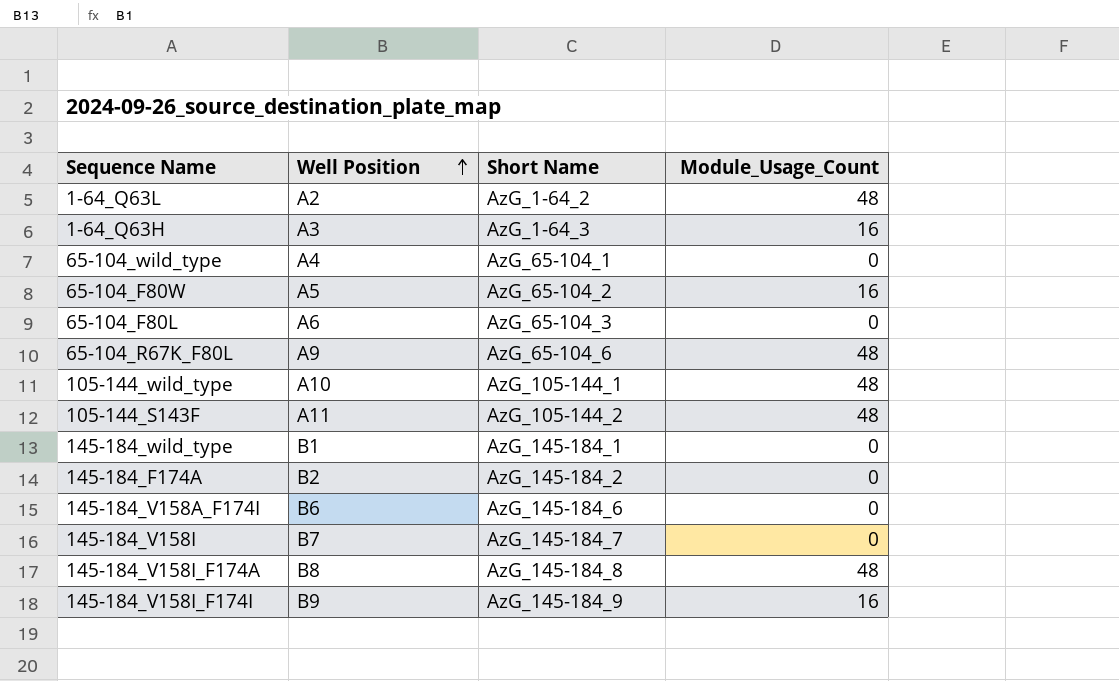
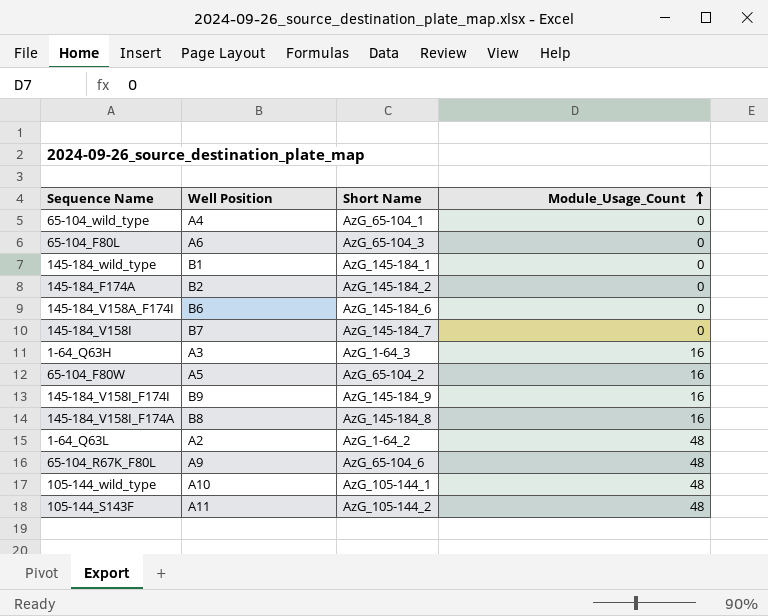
row order: Well Position ascending -> Module_Usage_Count ascending
145-184_V158I_F174A | Module_Usage_Count: 48 -> 16

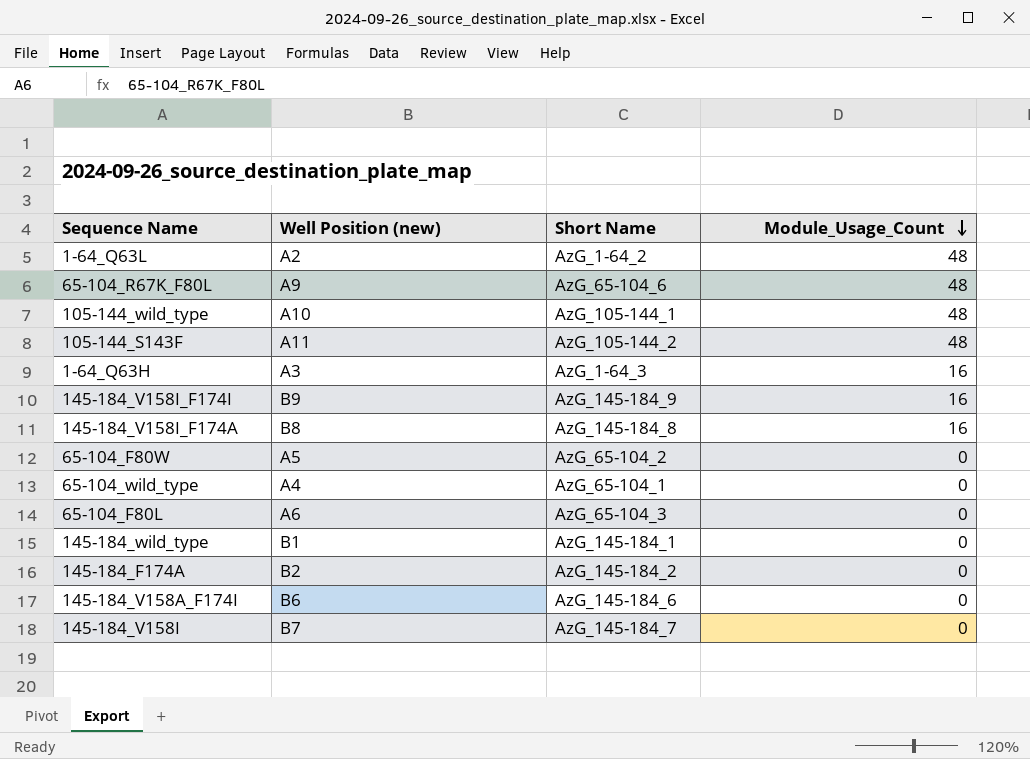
row order: Module_Usage_Count ascending -> Module_Usage_Count descending
column name: Well Position -> Well Position (new)
65-104_F80W | Module_Usage_Count: 16 -> 0

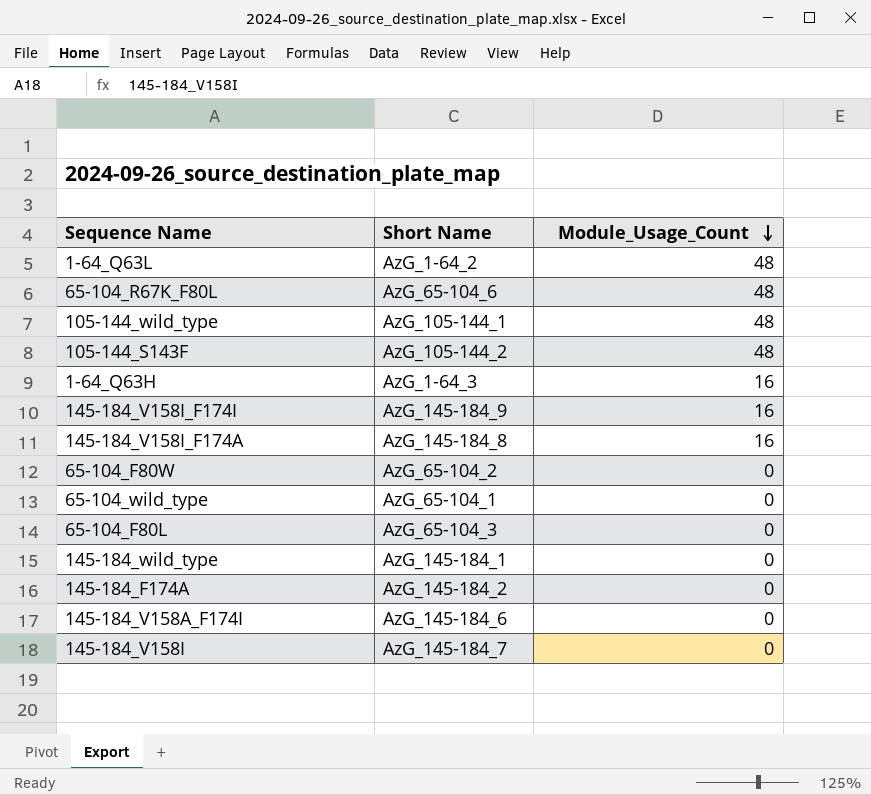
column Well Position (new) | position: 2 -> none

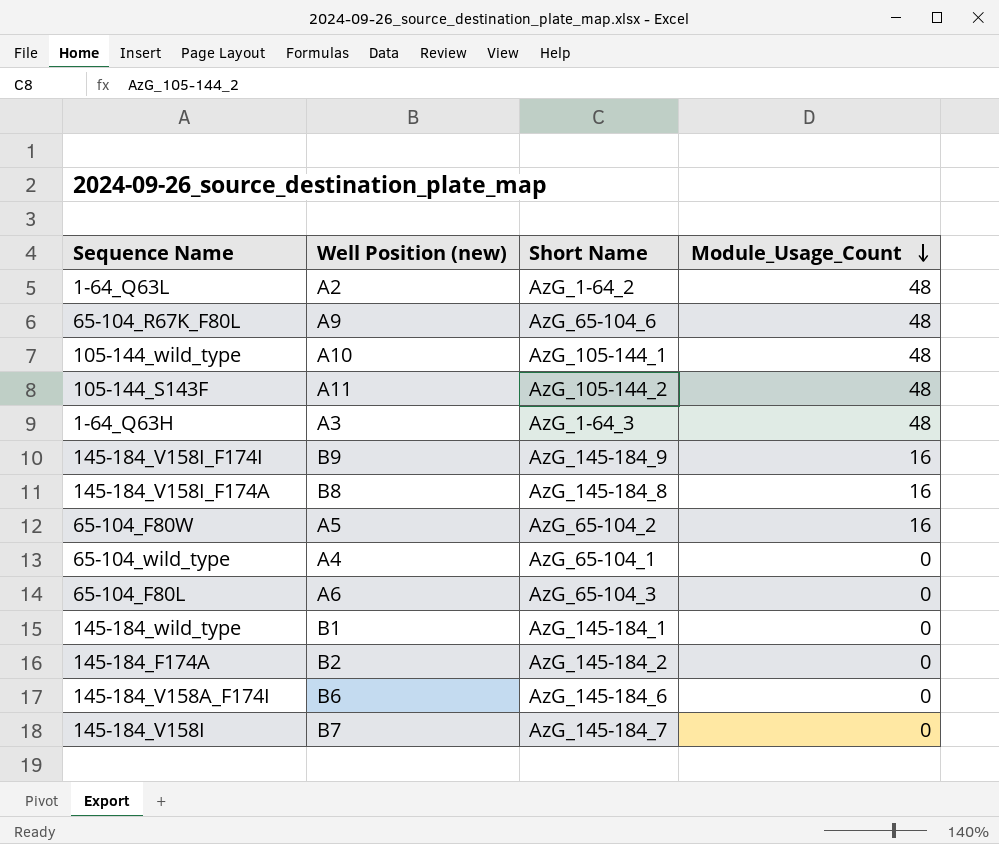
column Well Position (new) | position: none -> 2
1-64_Q63H | Module_Usage_Count: 16 -> 48
65-104_F80W | Module_Usage_Count: 0 -> 16

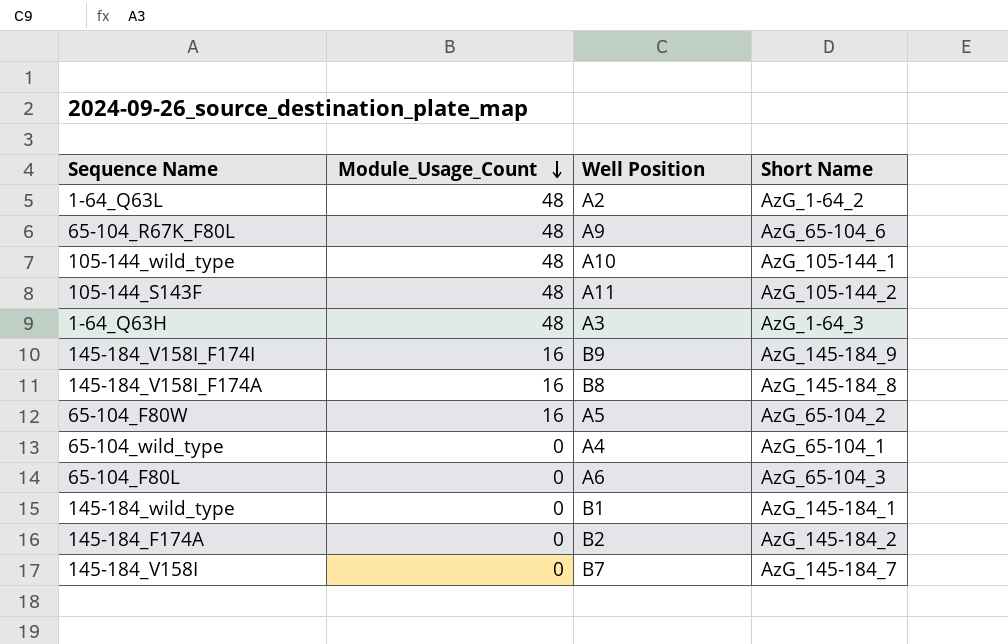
column Module_Usage_Count | position: 4 -> 2
column name: Well Position (new) -> Well Position
row 145-184_V158A_F174I: B6 | AzG_145-184_6 | 0 -> none

